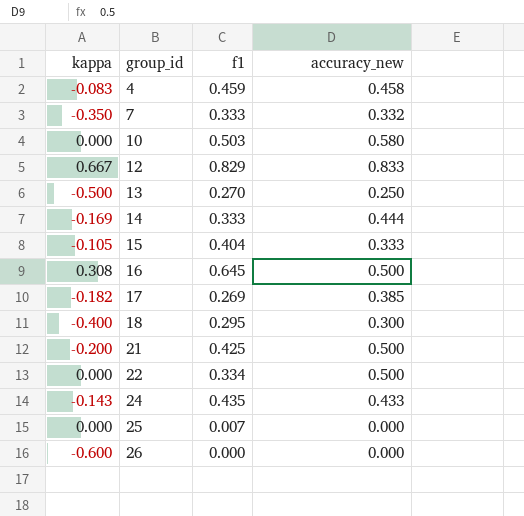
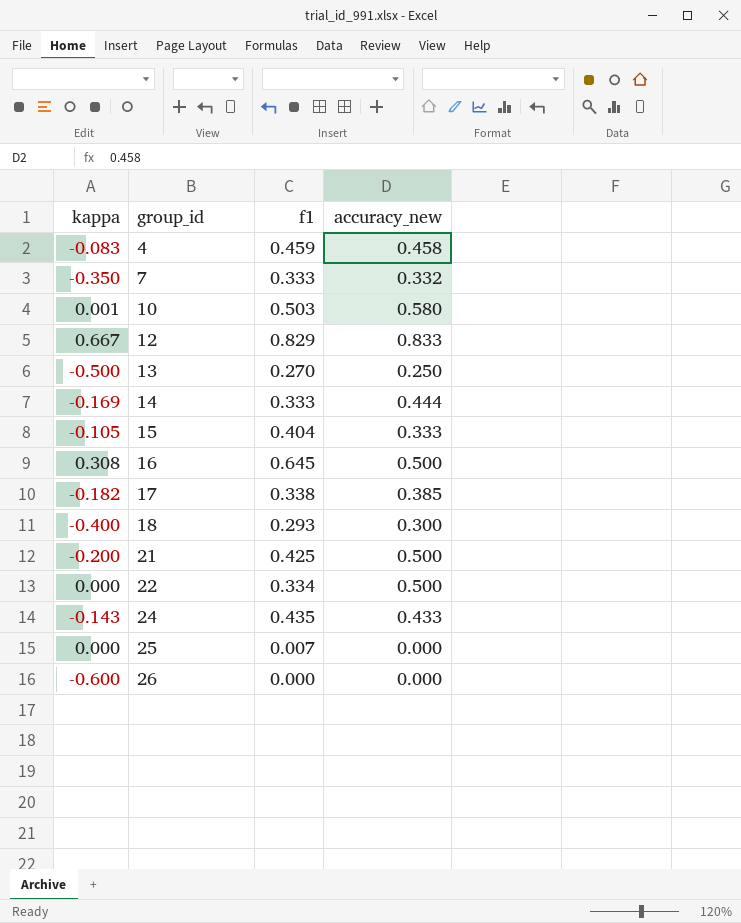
10 | kappa: 0.000 -> 0.001
17 | f1: 0.269 -> 0.338
18 | f1: 0.295 -> 0.293

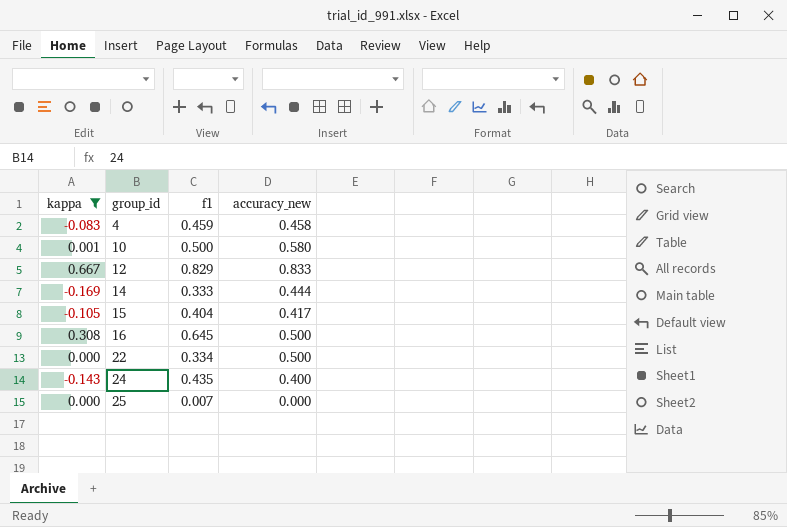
filter: none -> kappa >= -0.169
10 | f1: 0.503 -> 0.500
15 | accuracy_new: 0.333 -> 0.417
24 | accuracy_new: 0.433 -> 0.400

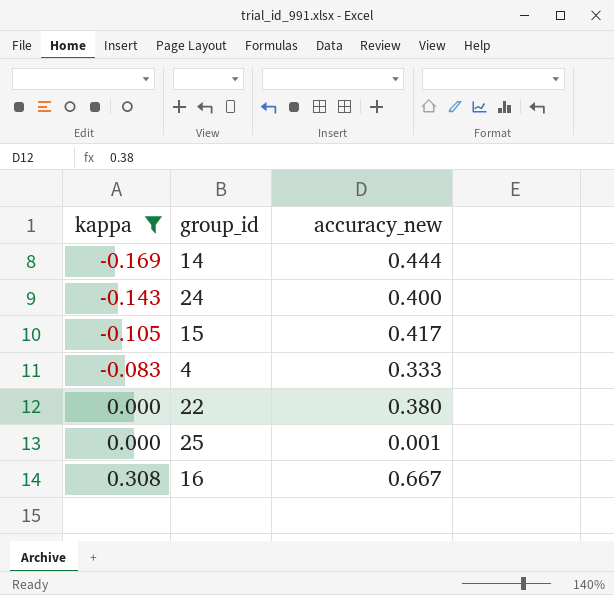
row order: group_id ascending -> kappa ascending
column f1 | position: 3 -> none
row 10: 0.001 | 0.500 | 0.580 -> none
row 12: 0.667 | 0.829 | 0.833 -> none
4 | accuracy_new: 0.458 -> 0.333
22 | accuracy_new: 0.500 -> 0.380
25 | accuracy_new: 0.000 -> 0.001
16 | accuracy_new: 0.500 -> 0.667

